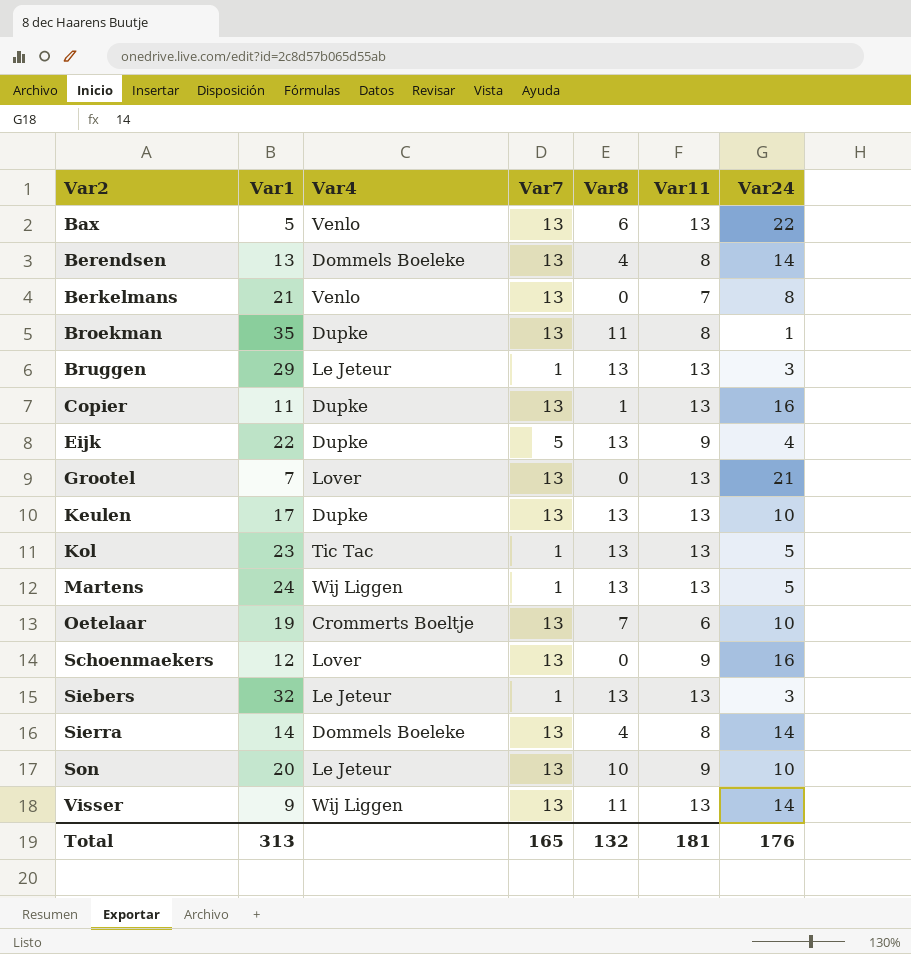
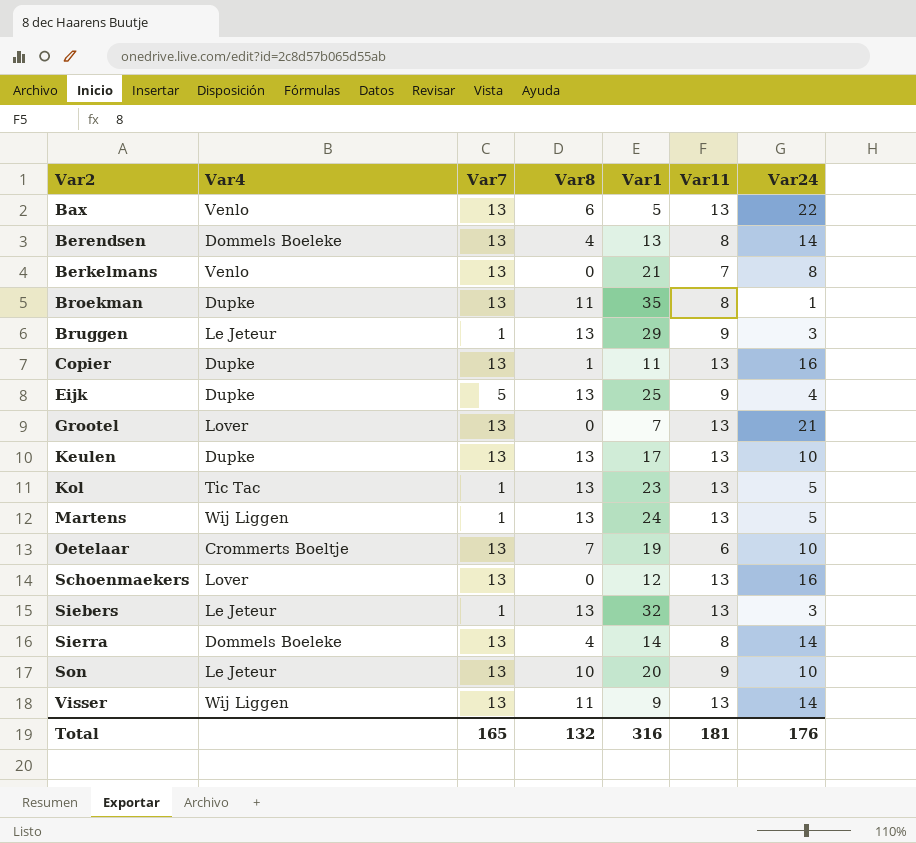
column Var1 | position: 2 -> 5
Bruggen | Var11: 13 -> 9
Eijk | Var1: 22 -> 25
Schoenmaekers | Var11: 9 -> 13
Total | Var1: 313 -> 316

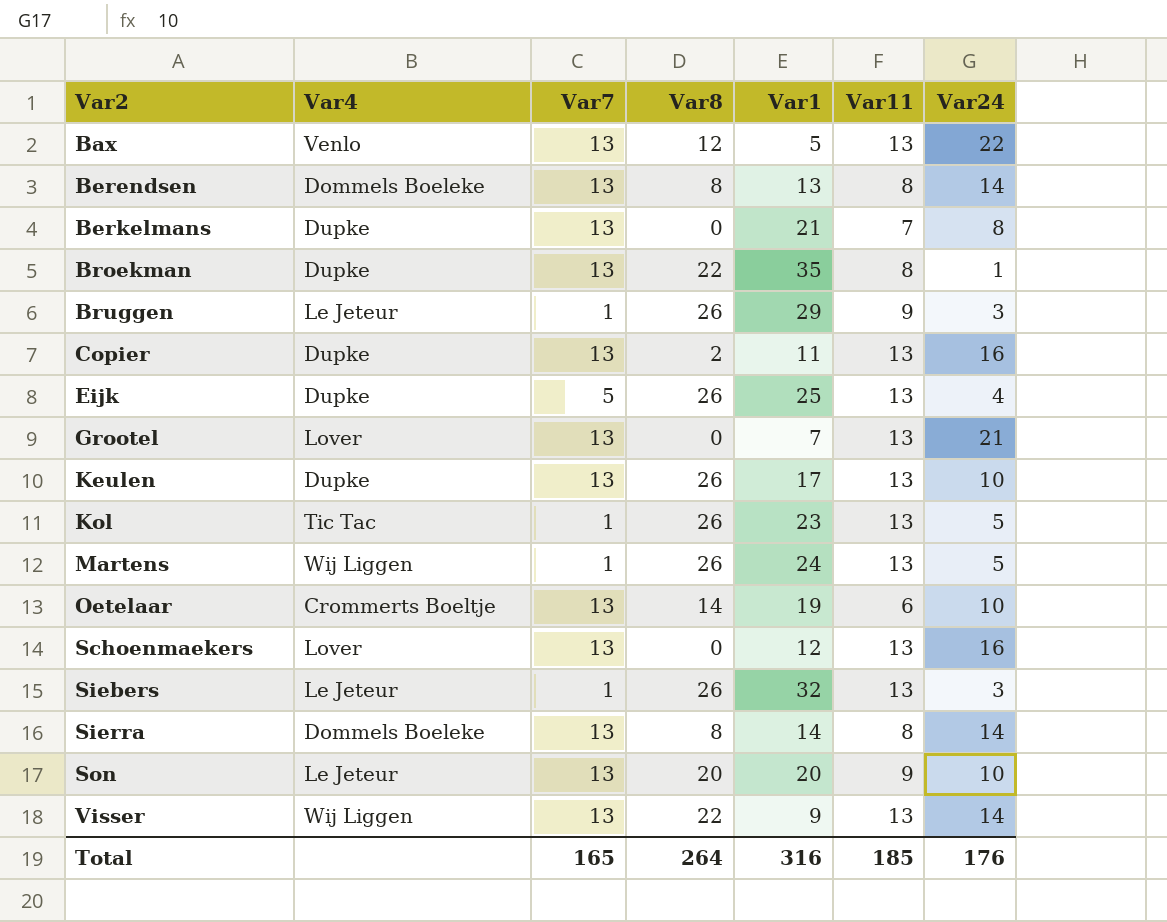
Bax | Var8: 6 -> 12
Berendsen | Var8: 4 -> 8
Berkelmans | Var4: Venlo -> Dupke
Broekman | Var8: 11 -> 22
Bruggen | Var8: 13 -> 26
Copier | Var8: 1 -> 2
Eijk | Var8: 13 -> 26
Eijk | Var11: 9 -> 13
Keulen | Var8: 13 -> 26
Kol | Var8: 13 -> 26
Martens | Var8: 13 -> 26
Oetelaar | Var8: 7 -> 14
Siebers | Var8: 13 -> 26
Sierra | Var8: 4 -> 8
Son | Var8: 10 -> 20
Visser | Var8: 11 -> 22
Total | Var8: 132 -> 264
Total | Var11: 181 -> 185

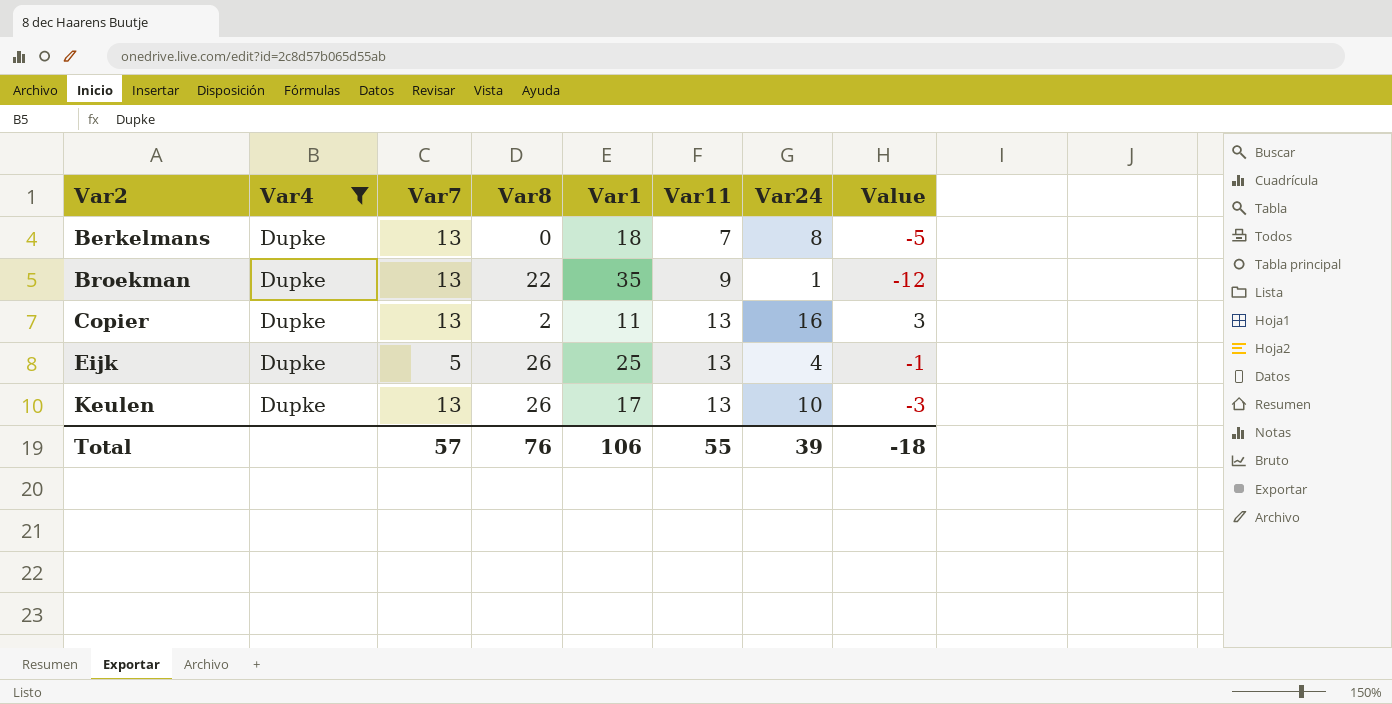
filter: none -> Var4 = Dupke
column Value | formula: none -> [Var24] - [Var7]
Berkelmans | Var1: 21 -> 18
Broekman | Var11: 8 -> 9
Total | Var7: 165 -> 57
Total | Var8: 264 -> 76
Total | Var1: 316 -> 106
Total | Var11: 185 -> 55
Total | Var24: 176 -> 39

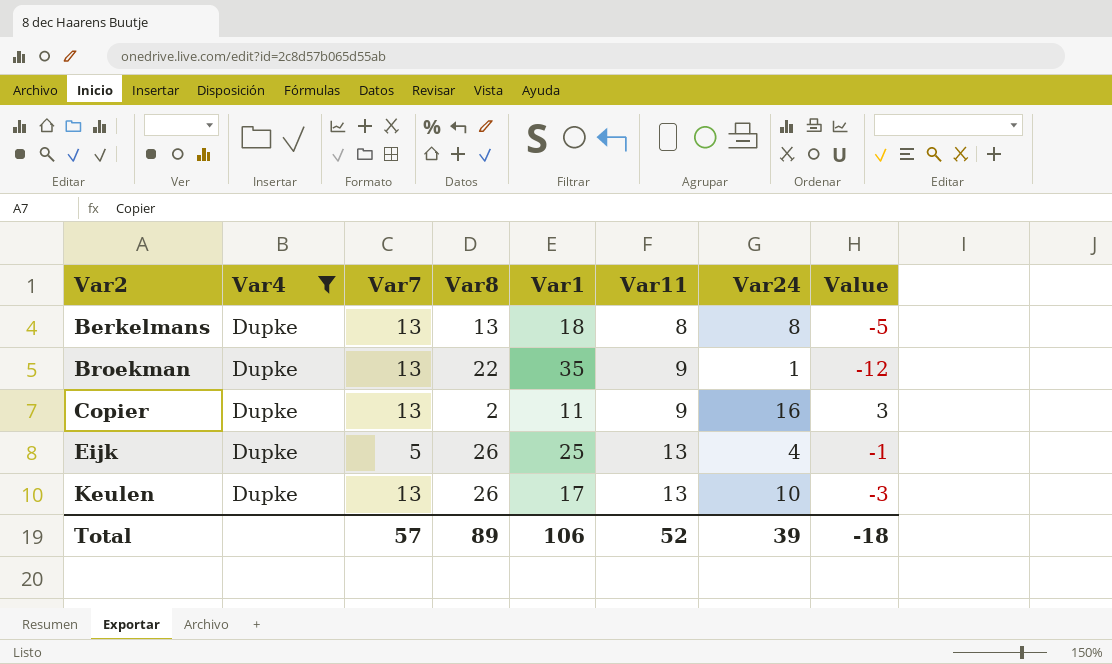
Berkelmans | Var8: 0 -> 13
Berkelmans | Var11: 7 -> 8
Copier | Var11: 13 -> 9
Total | Var8: 76 -> 89
Total | Var11: 55 -> 52

